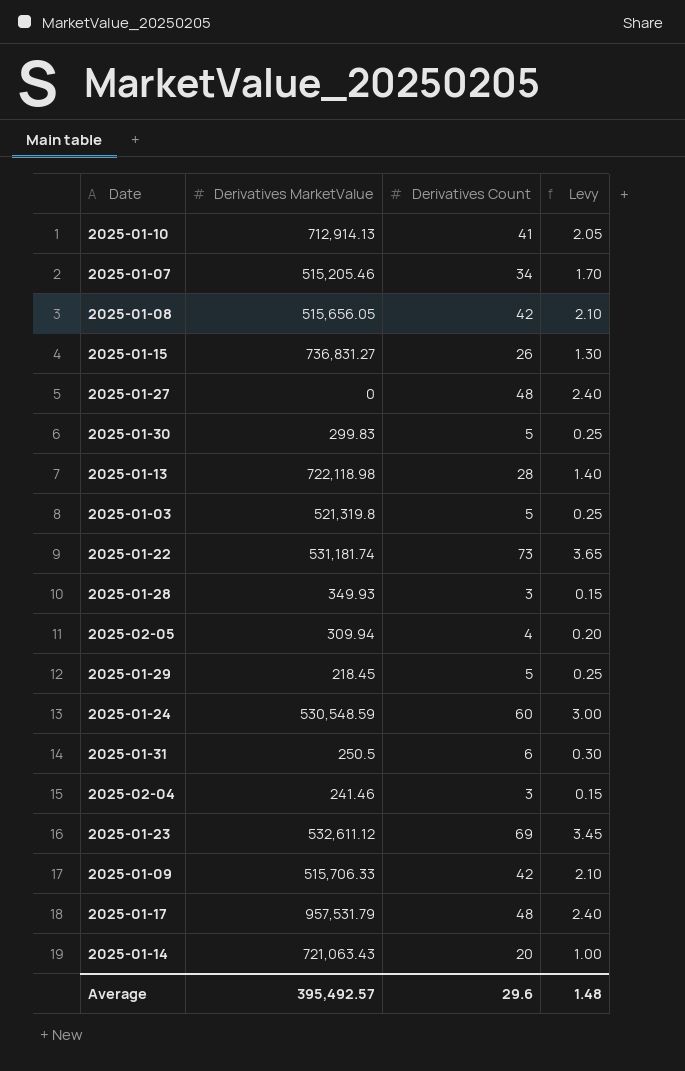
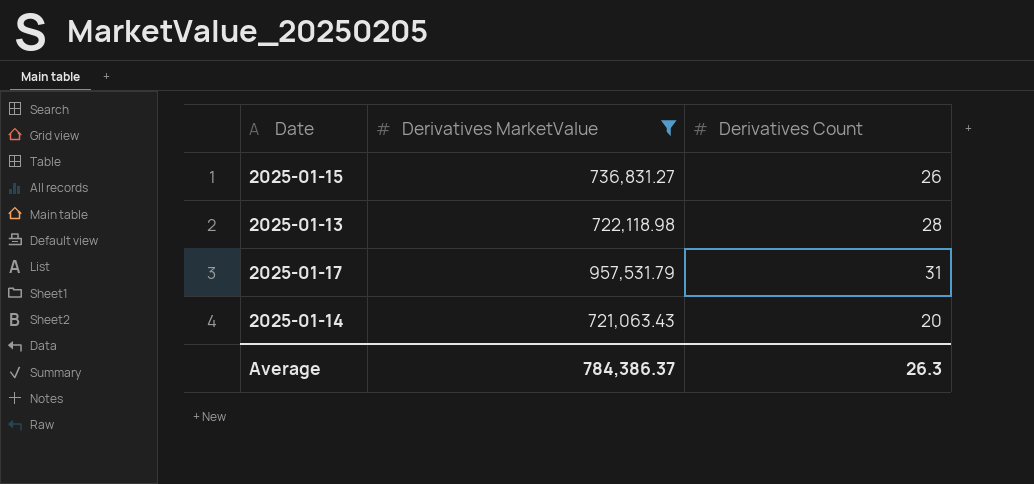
filter: none -> Derivatives MarketValue >= 721,063.43
column Levy | formula: [Derivatives Count] * 0.05 -> none
2025-01-17 | Derivatives Count: 48 -> 31
Average | Derivatives MarketValue: 395,492.57 -> 784,386.37
Average | Derivatives Count: 29.6 -> 26.3

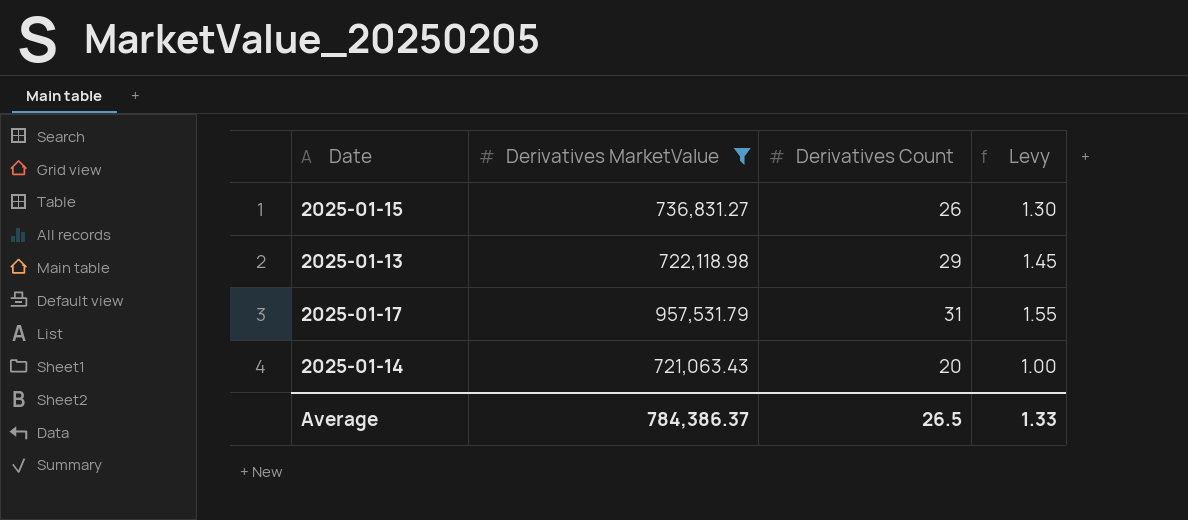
column Levy | formula: none -> [Derivatives Count] * 0.05
2025-01-13 | Derivatives Count: 28 -> 29
Average | Derivatives Count: 26.3 -> 26.5

